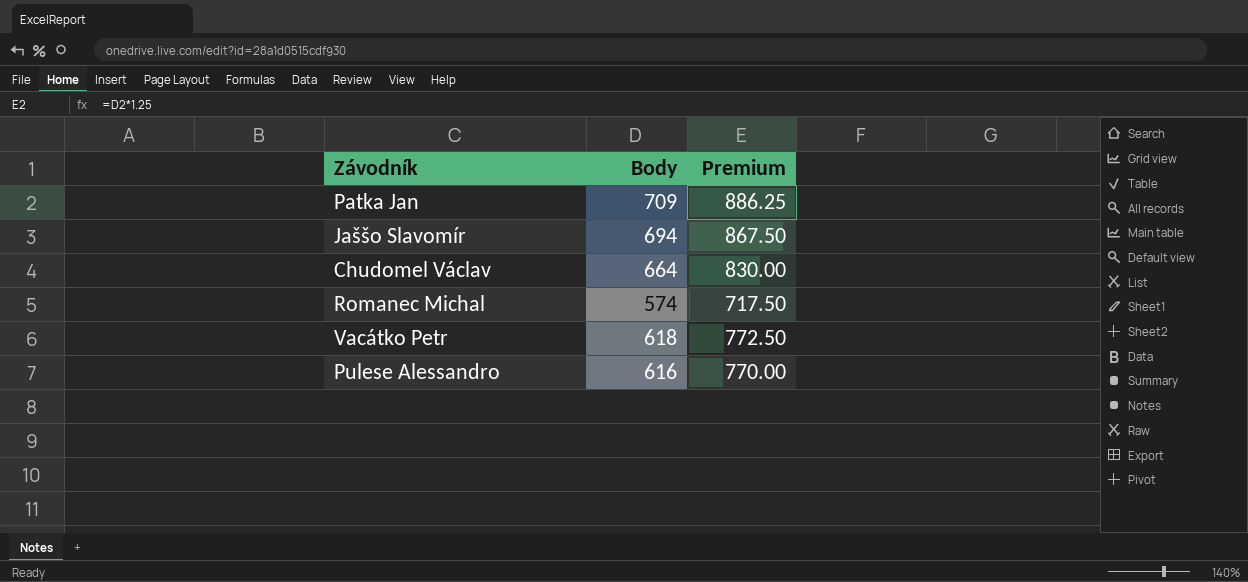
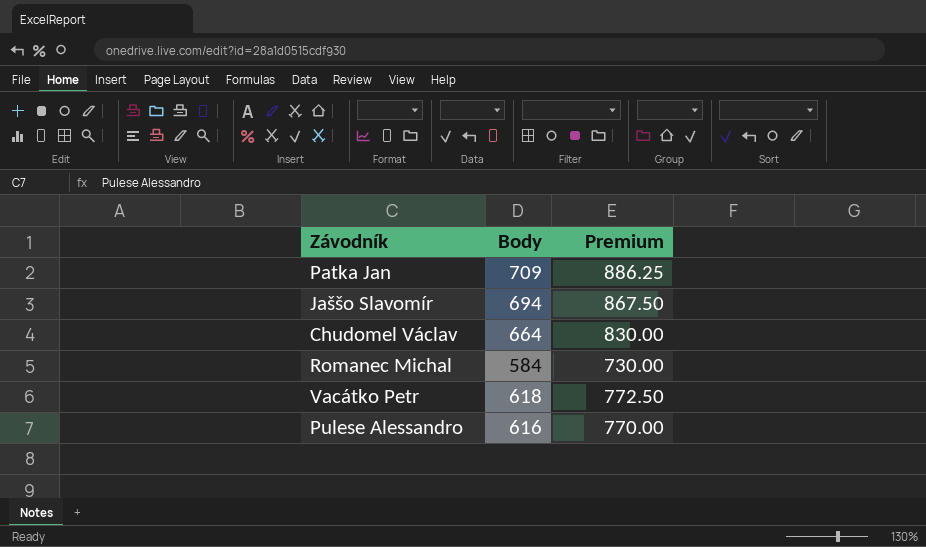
Romanec Michal | Body: 574 -> 584
Romanec Michal | Premium: 717.50 -> 730.00

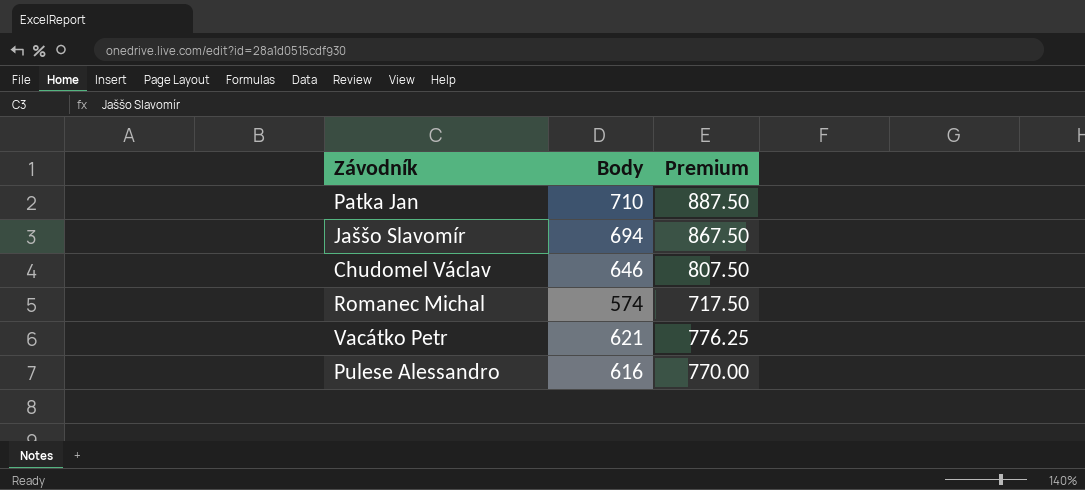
Patka Jan | Body: 709 -> 710
Patka Jan | Premium: 886.25 -> 887.50
Chudomel Václav | Body: 664 -> 646
Chudomel Václav | Premium: 830.00 -> 807.50
Romanec Michal | Body: 584 -> 574
Romanec Michal | Premium: 730.00 -> 717.50
Vacátko Petr | Body: 618 -> 621
Vacátko Petr | Premium: 772.50 -> 776.25

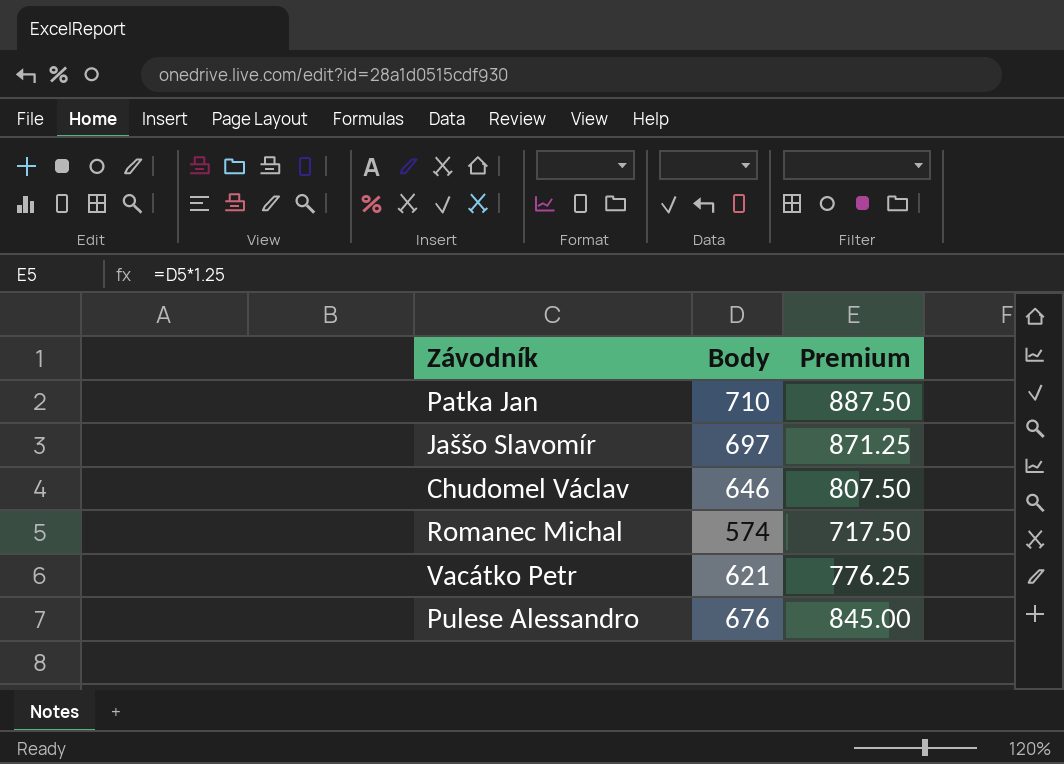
Jaššo Slavomír | Body: 694 -> 697
Jaššo Slavomír | Premium: 867.50 -> 871.25
Pulese Alessandro | Body: 616 -> 676
Pulese Alessandro | Premium: 770.00 -> 845.00

